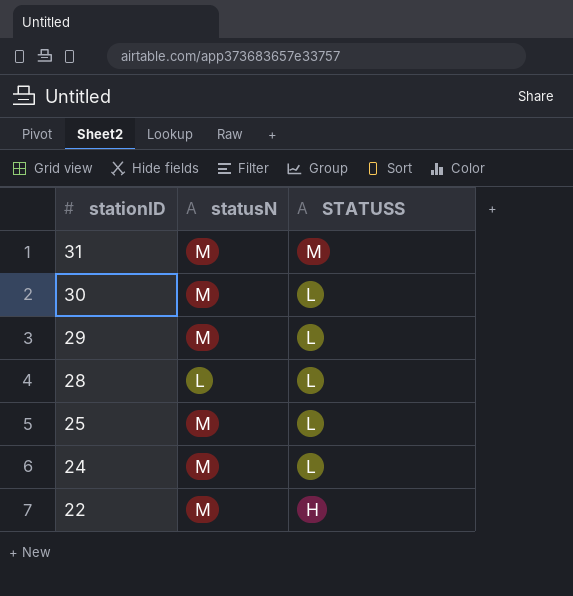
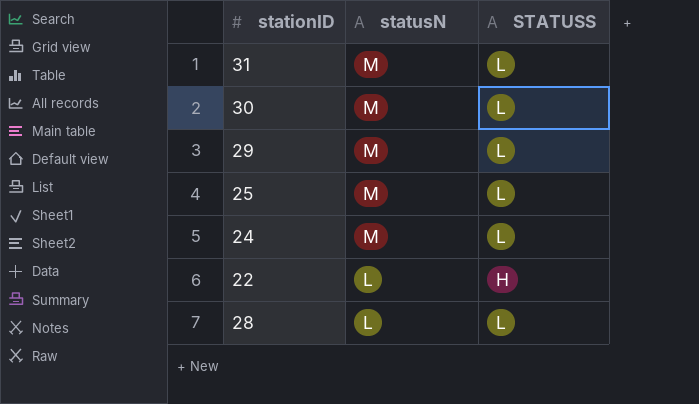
row order: stationID descending -> statusN descending
31 | STATUSS: M -> L
22 | statusN: M -> L

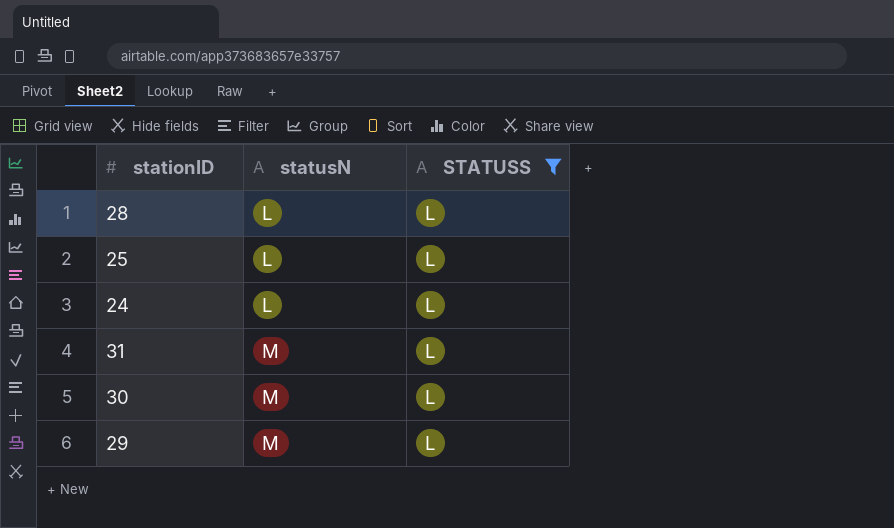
filter: none -> STATUSS = L
row order: statusN descending -> statusN ascending
25 | statusN: M -> L
24 | statusN: M -> L

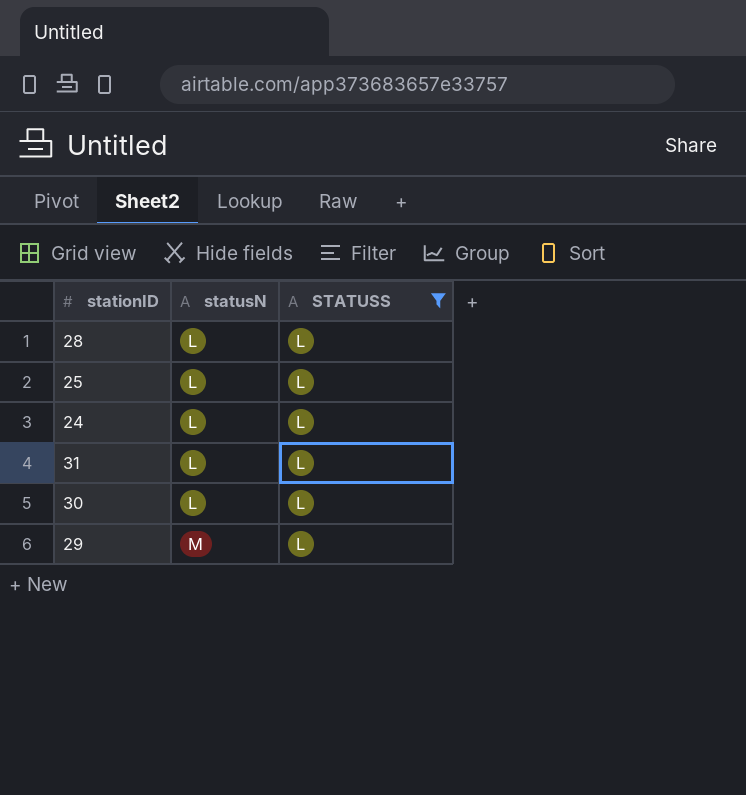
31 | statusN: M -> L
30 | statusN: M -> L

